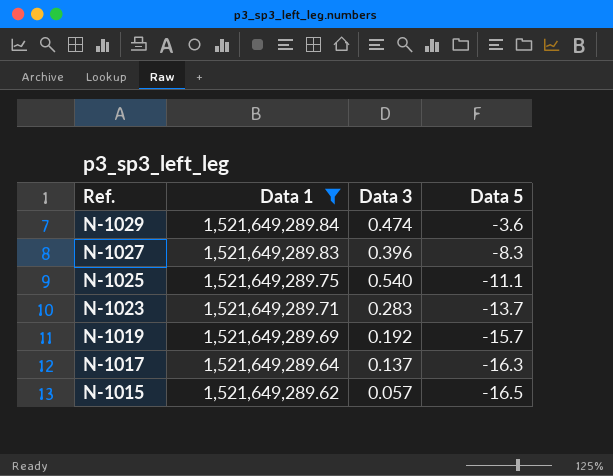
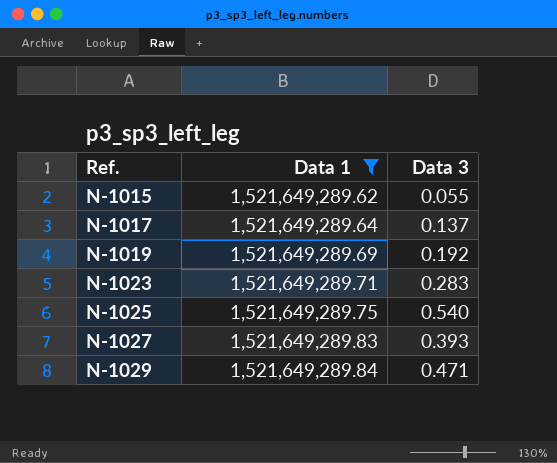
row order: Ref. descending -> Ref. ascending
column Data 5 | position: 4 -> none
N-1015 | Data 3: 0.057 -> 0.055
N-1027 | Data 3: 0.396 -> 0.393
N-1029 | Data 3: 0.474 -> 0.471

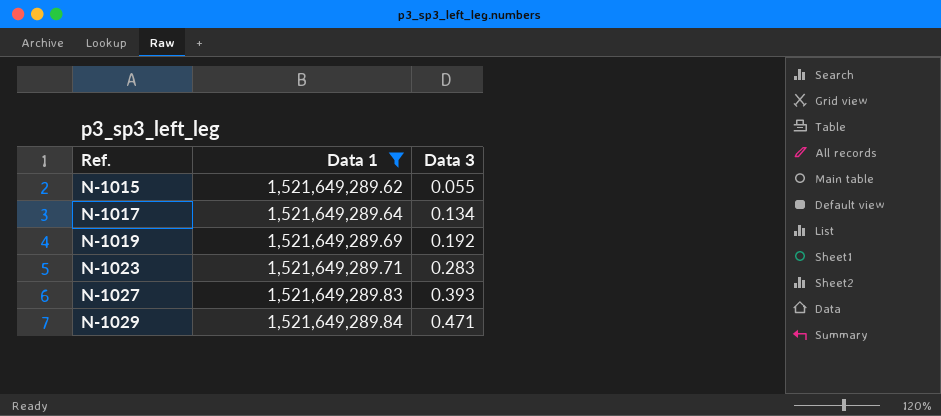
row N-1025: 1,521,649,289.75 | 0.540 -> none
N-1017 | Data 3: 0.137 -> 0.134

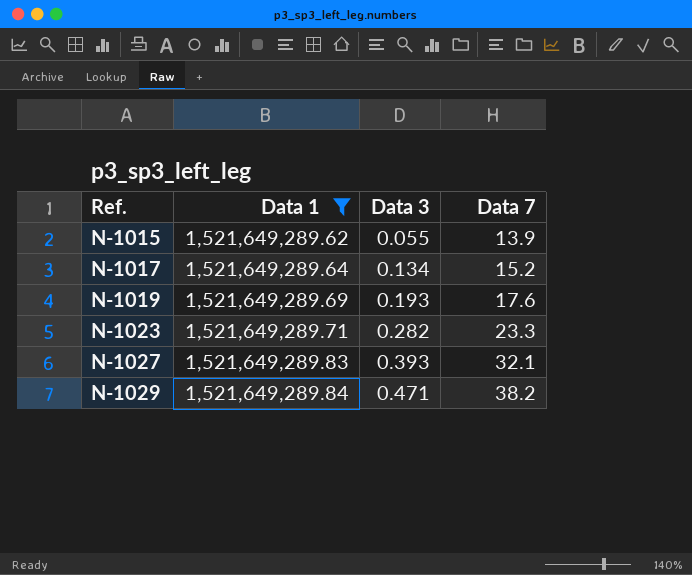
column Data 7 | position: none -> 4
N-1019 | Data 3: 0.192 -> 0.193
N-1023 | Data 3: 0.283 -> 0.282

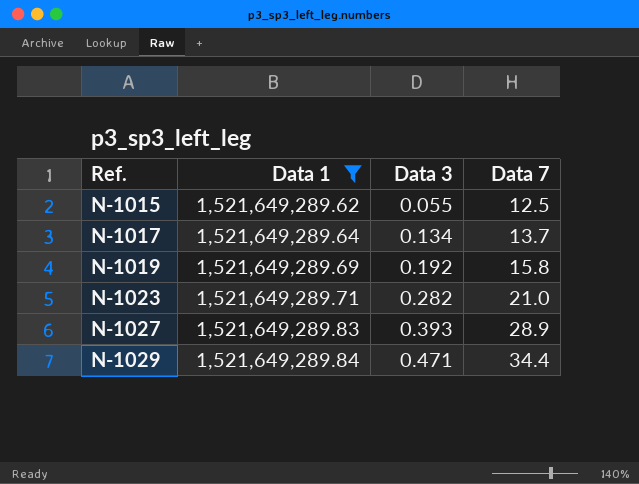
N-1015 | Data 7: 13.9 -> 12.5
N-1017 | Data 7: 15.2 -> 13.7
N-1019 | Data 3: 0.193 -> 0.192
N-1019 | Data 7: 17.6 -> 15.8
N-1023 | Data 7: 23.3 -> 21.0
N-1027 | Data 7: 32.1 -> 28.9
N-1029 | Data 7: 38.2 -> 34.4

